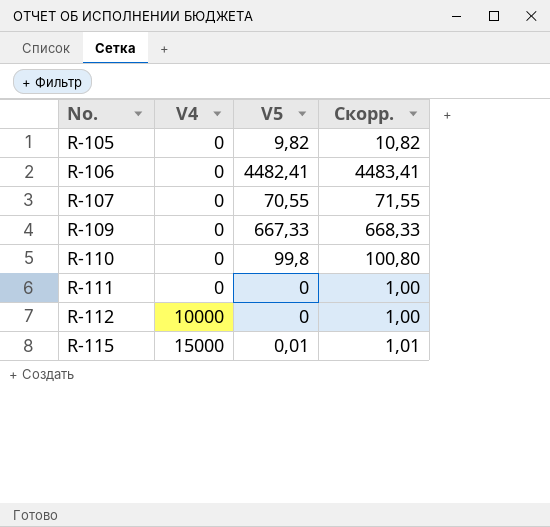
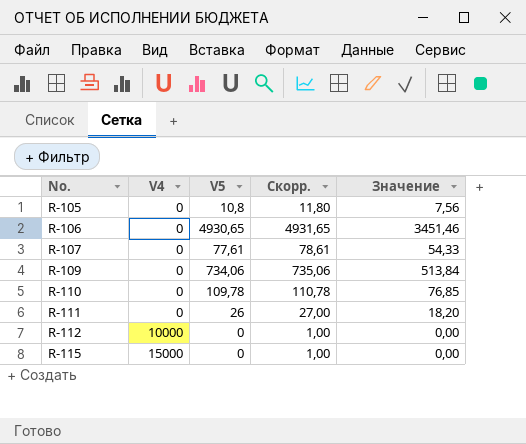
column Значение | formula: none -> [V5] * 0,7
R-105 | V5: 9,82 -> 10,8
R-105 | Скорр.: 10,82 -> 11,80
R-106 | V5: 4482,41 -> 4930,65
R-106 | Скорр.: 4483,41 -> 4931,65
R-107 | V5: 70,55 -> 77,61
R-107 | Скорр.: 71,55 -> 78,61
R-109 | V5: 667,33 -> 734,06
R-109 | Скорр.: 668,33 -> 735,06
R-110 | V5: 99,8 -> 109,78
R-110 | Скорр.: 100,80 -> 110,78
R-111 | V5: 0 -> 26
R-111 | Скорр.: 1,00 -> 27,00
R-115 | V5: 0,01 -> 0
R-115 | Скорр.: 1,01 -> 1,00

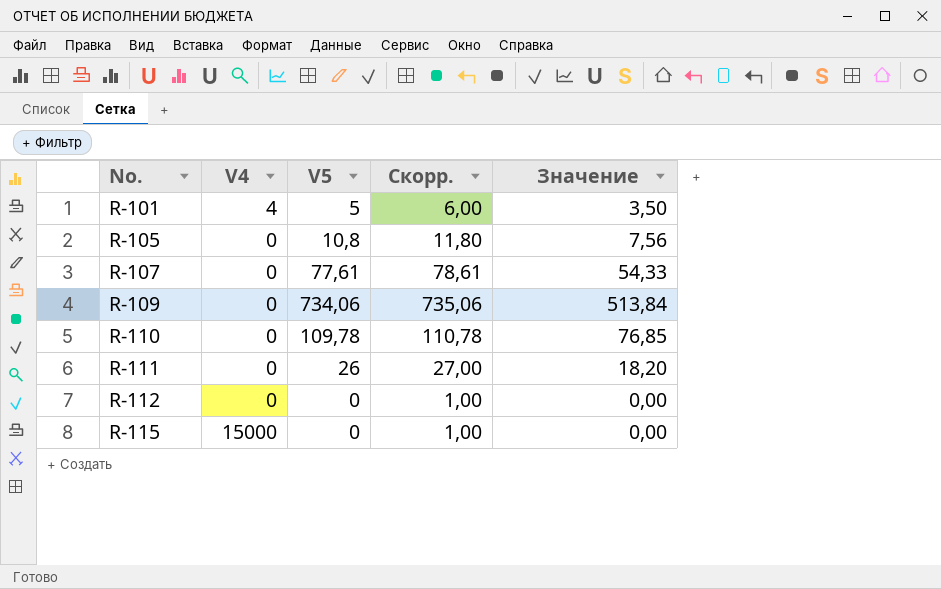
row R-106: 0 | 4930,65 | 4931,65 | 3451,46 -> none
row R-101: none -> 4 | 5 | 6,00 | 3,50
R-112 | V4: 10000 -> 0

